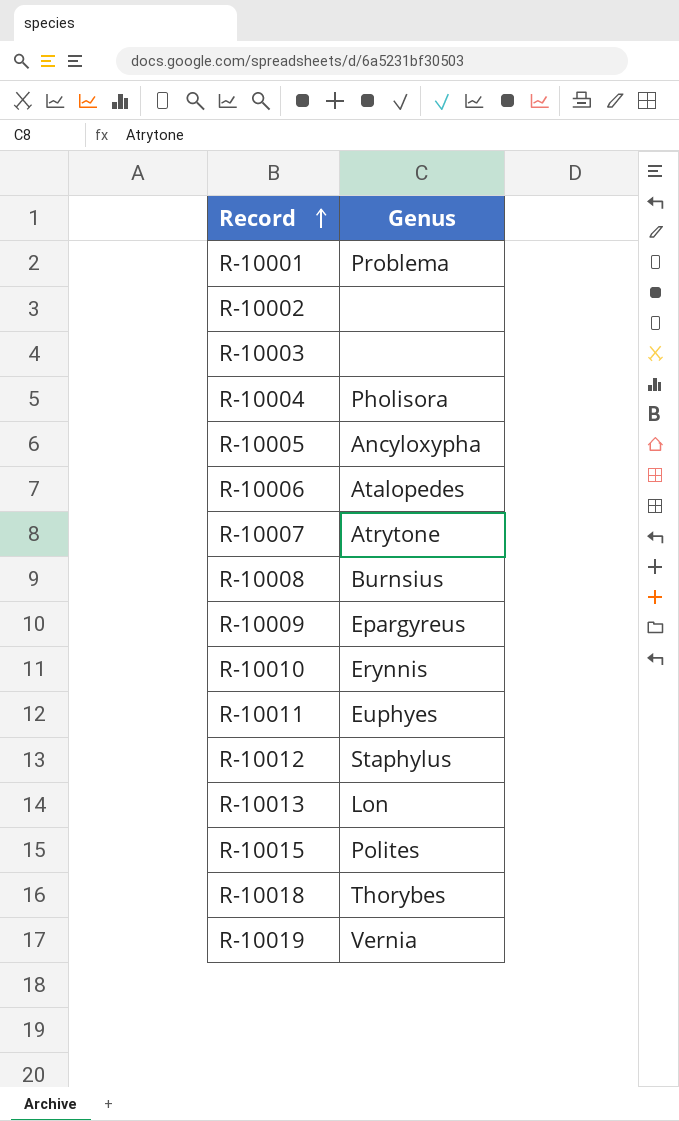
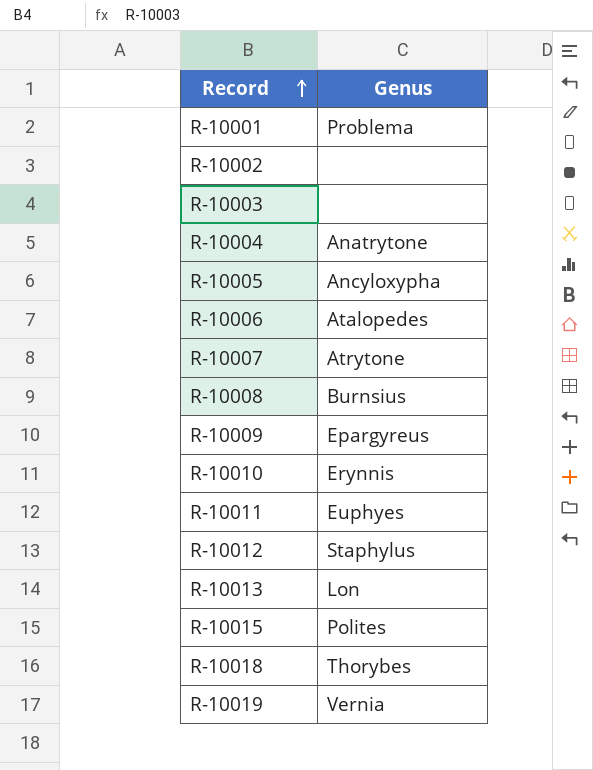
R-10004 | Genus: Pholisora -> Anatrytone

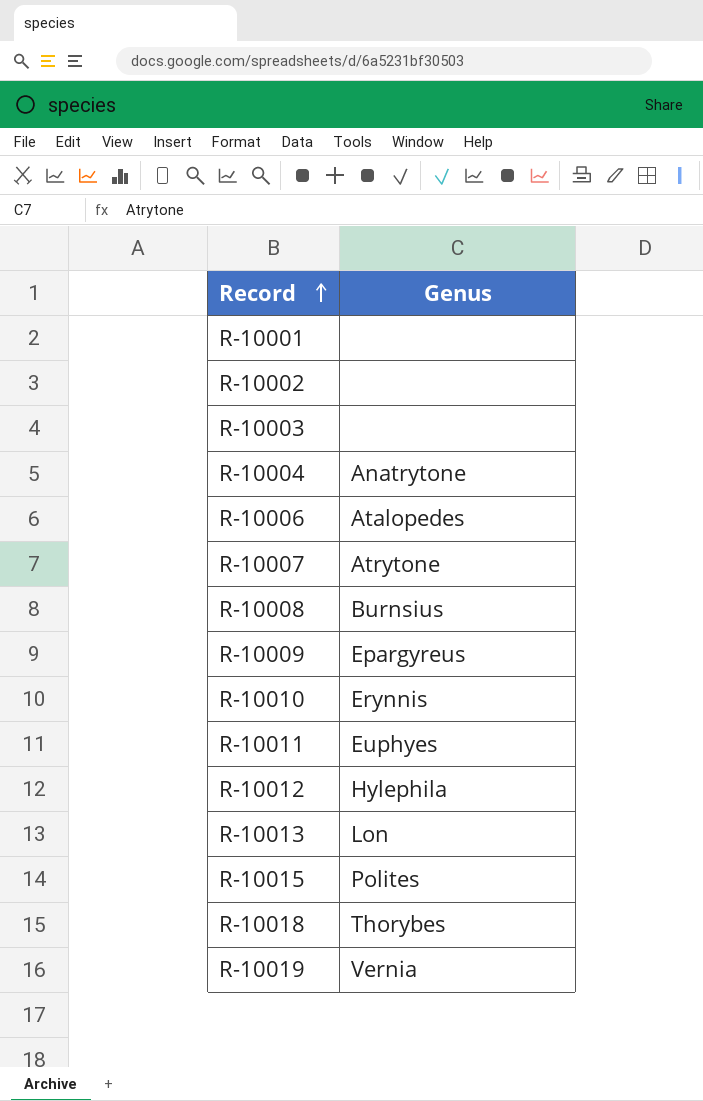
row R-10005: Ancyloxypha -> none
R-10001 | Genus: Problema -> none
R-10012 | Genus: Staphylus -> Hylephila

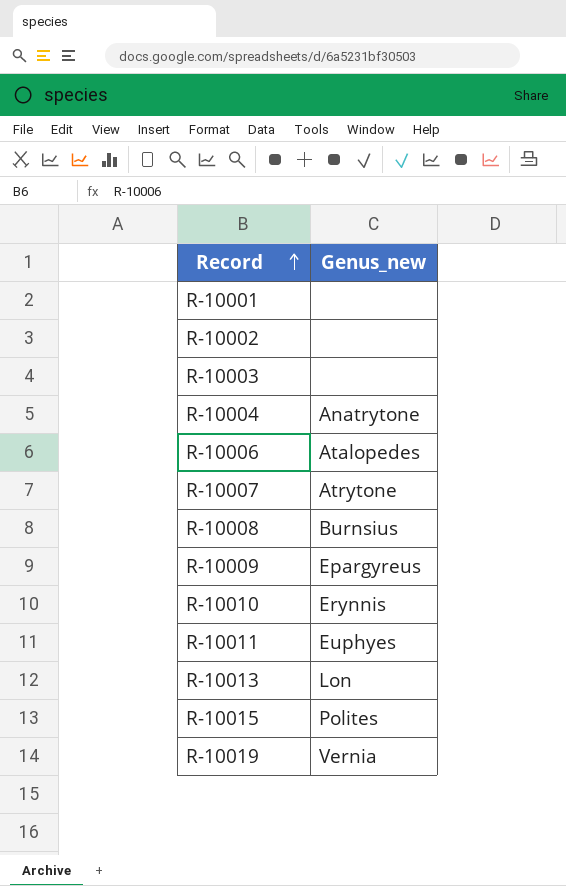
column name: Genus -> Genus_new
row R-10012: Hylephila -> none
row R-10018: Thorybes -> none

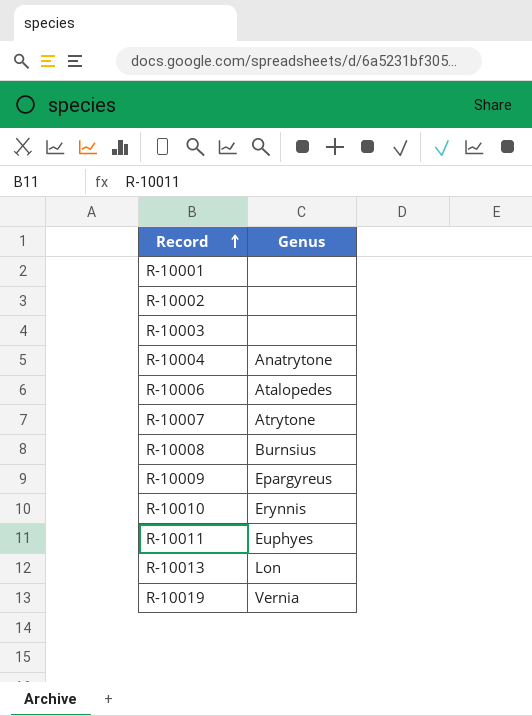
column name: Genus_new -> Genus
row R-10015: Polites -> none

